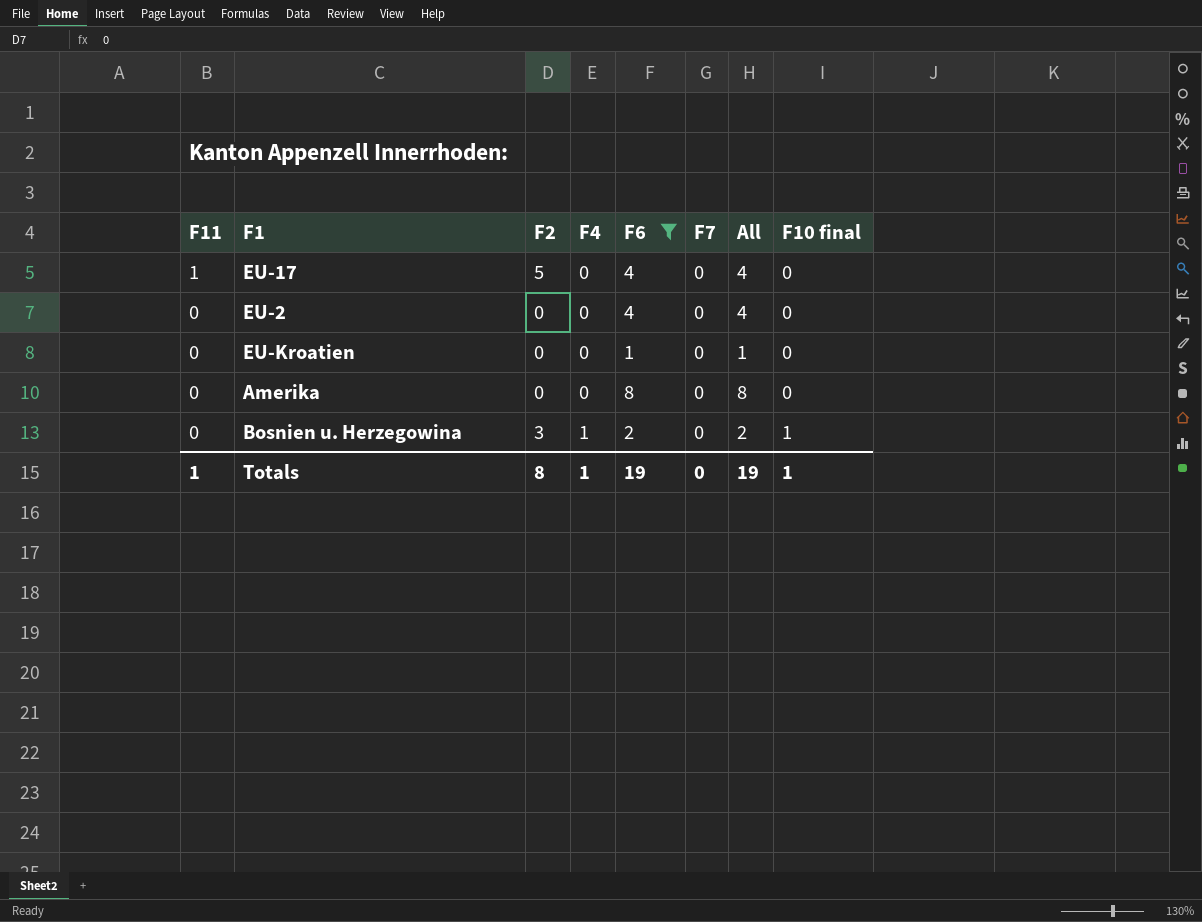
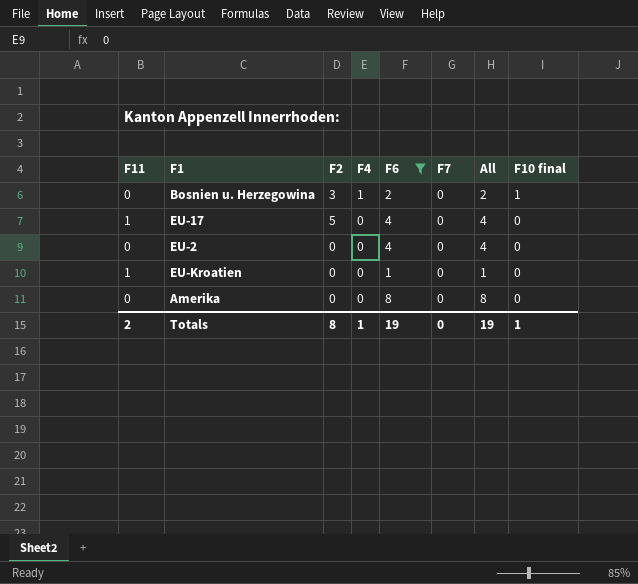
row order: F11 descending -> F4 descending
EU-Kroatien | F11: 0 -> 1
Totals | F11: 1 -> 2

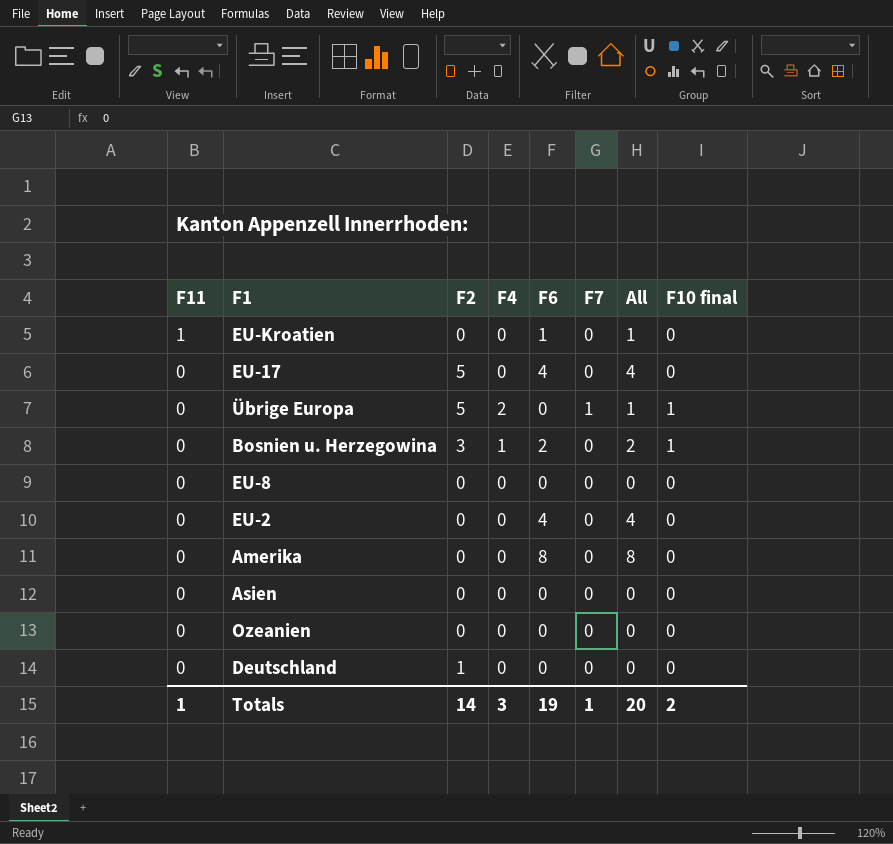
filter: F6 != 0 -> none
row order: F4 descending -> F11 descending
EU-17 | F11: 1 -> 0
Totals | F11: 2 -> 1
Totals | F2: 8 -> 14
Totals | F4: 1 -> 3
Totals | F7: 0 -> 1
Totals | All: 19 -> 20
Totals | F10 final: 1 -> 2

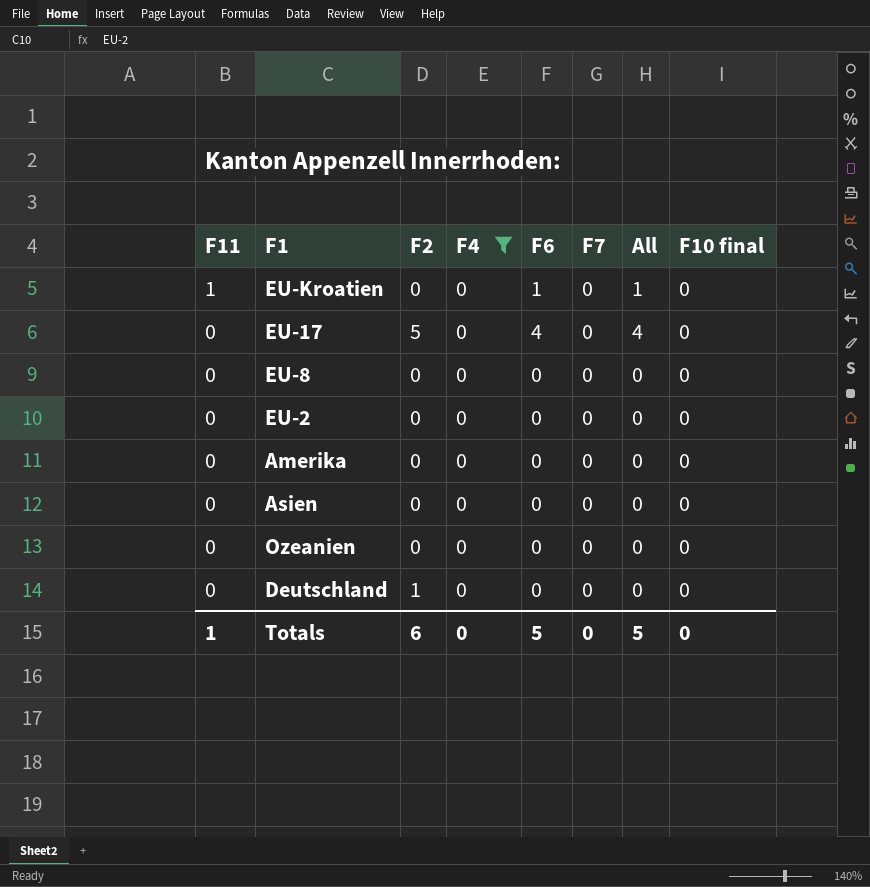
filter: none -> F4 = 0
EU-2 | F6: 4 -> 0
EU-2 | All: 4 -> 0
Amerika | F6: 8 -> 0
Amerika | All: 8 -> 0
Totals | F2: 14 -> 6
Totals | F4: 3 -> 0
Totals | F6: 19 -> 5
Totals | F7: 1 -> 0
Totals | All: 20 -> 5
Totals | F10 final: 2 -> 0

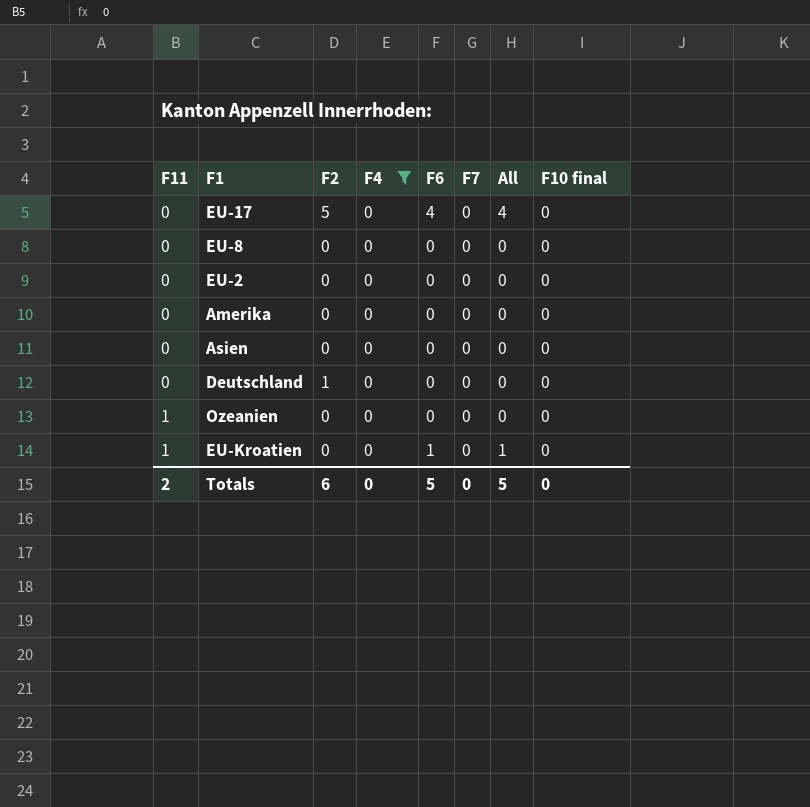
row order: F11 descending -> F11 ascending
Ozeanien | F11: 0 -> 1
Totals | F11: 1 -> 2

